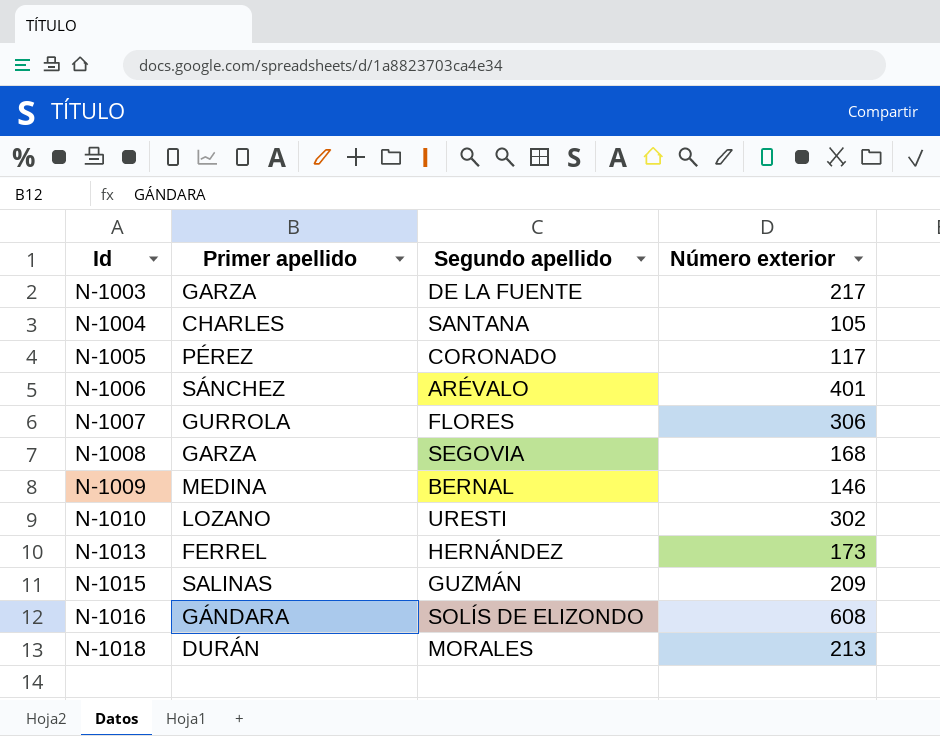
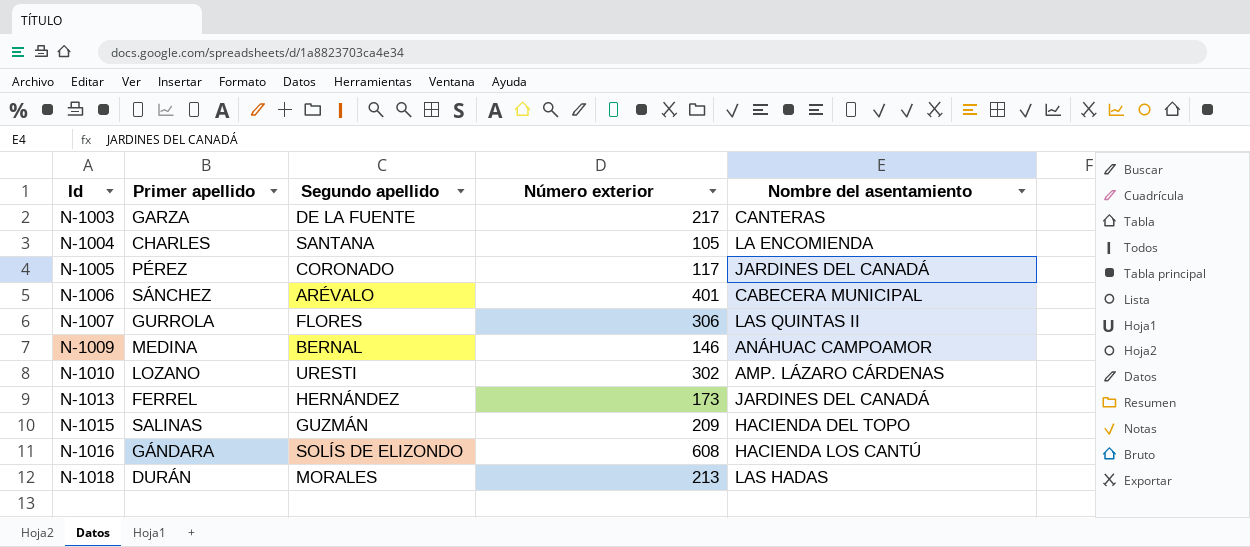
column Nombre del asentamiento | position: none -> 5
row N-1008: GARZA | SEGOVIA | 168 -> none

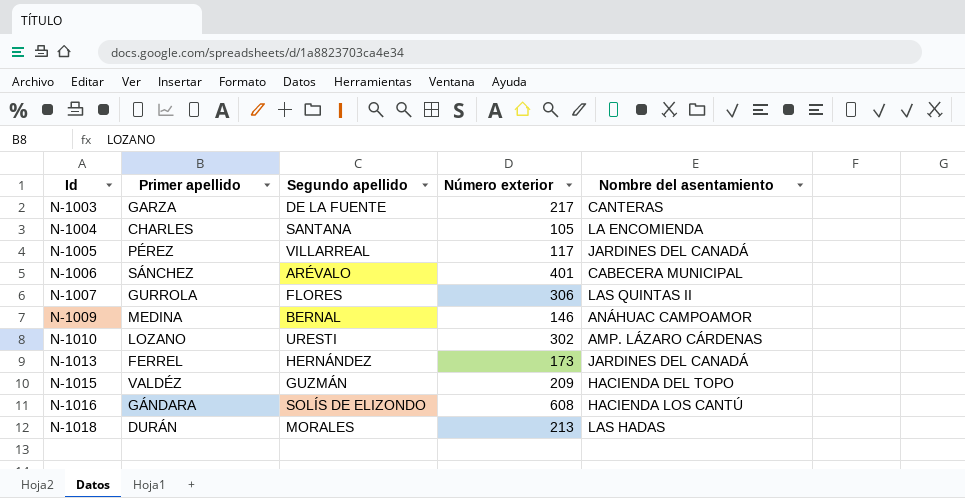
N-1005 | Segundo apellido: CORONADO -> VILLARREAL
N-1015 | Primer apellido: SALINAS -> VALDÉZ

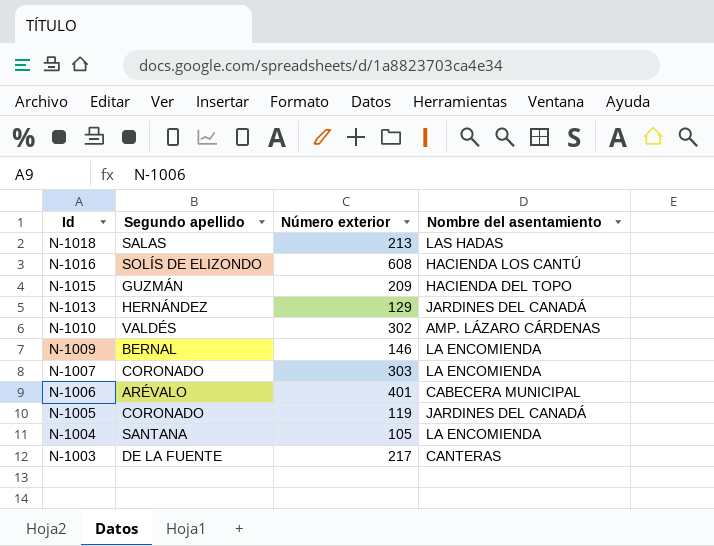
row order: Id ascending -> Id descending
column Primer apellido | position: 2 -> none
N-1018 | Segundo apellido: MORALES -> SALAS
N-1013 | Número exterior: 173 -> 129
N-1010 | Segundo apellido: URESTI -> VALDÉS
N-1009 | Nombre del asentamiento: ANÁHUAC CAMPOAMOR -> LA ENCOMIENDA
N-1007 | Segundo apellido: FLORES -> CORONADO
N-1007 | Número exterior: 306 -> 303
N-1007 | Nombre del asentamiento: LAS QUINTAS II -> LA ENCOMIENDA
N-1005 | Segundo apellido: VILLARREAL -> CORONADO
N-1005 | Número exterior: 117 -> 119

